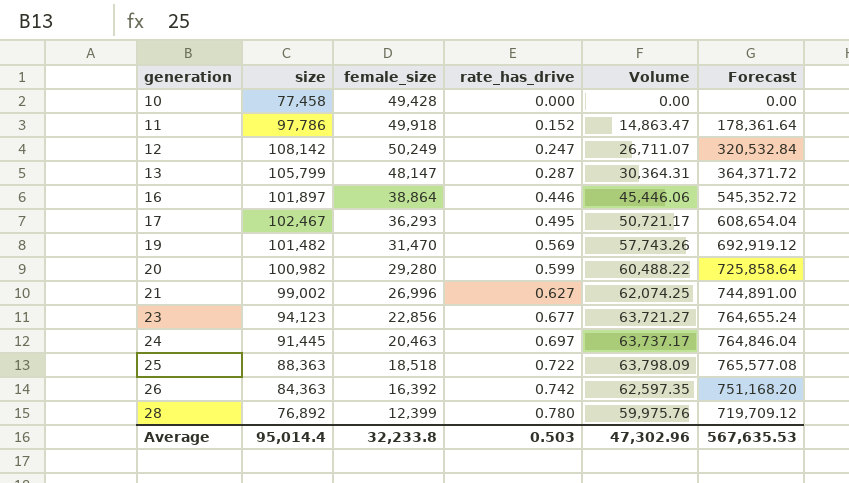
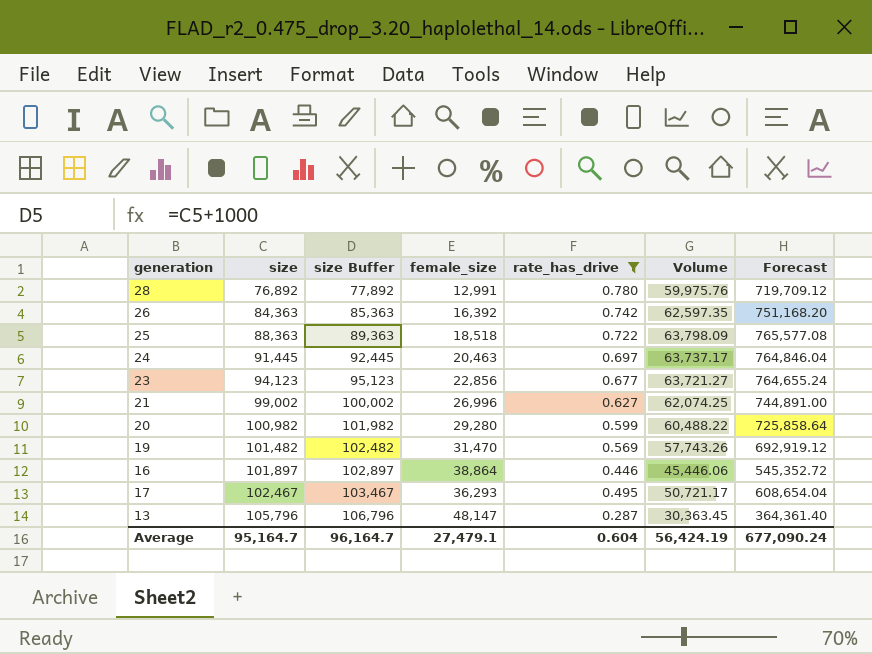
filter: none -> rate_has_drive >= 0.287
row order: generation ascending -> size ascending
column size Buffer | formula: none -> [size] + 1000
28 | female_size: 12,399 -> 12,991
13 | size: 105,799 -> 105,796
13 | Volume: 30,364.31 -> 30,363.45
13 | Forecast: 364,371.72 -> 364,361.40
Average | size: 95,014.4 -> 95,164.7
Average | female_size: 32,233.8 -> 27,479.1
Average | rate_has_drive: 0.503 -> 0.604
Average | Volume: 47,302.96 -> 56,424.19
Average | Forecast: 567,635.53 -> 677,090.24

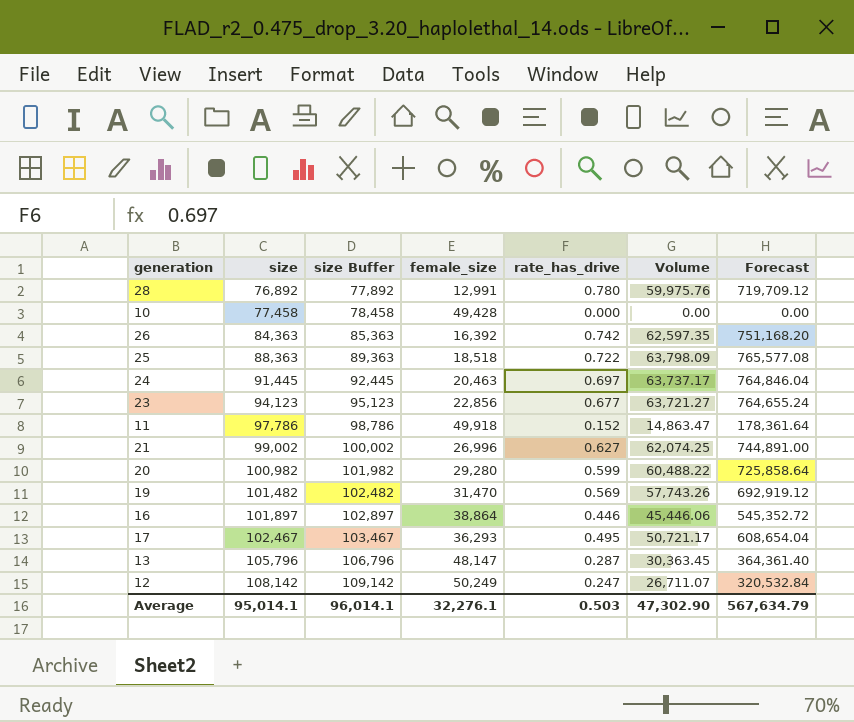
filter: rate_has_drive >= 0.287 -> none
Average | size: 95,164.7 -> 95,014.1
Average | size Buffer: 96,164.7 -> 96,014.1
Average | female_size: 27,479.1 -> 32,276.1
Average | rate_has_drive: 0.604 -> 0.503
Average | Volume: 56,424.19 -> 47,302.90
Average | Forecast: 677,090.24 -> 567,634.79

